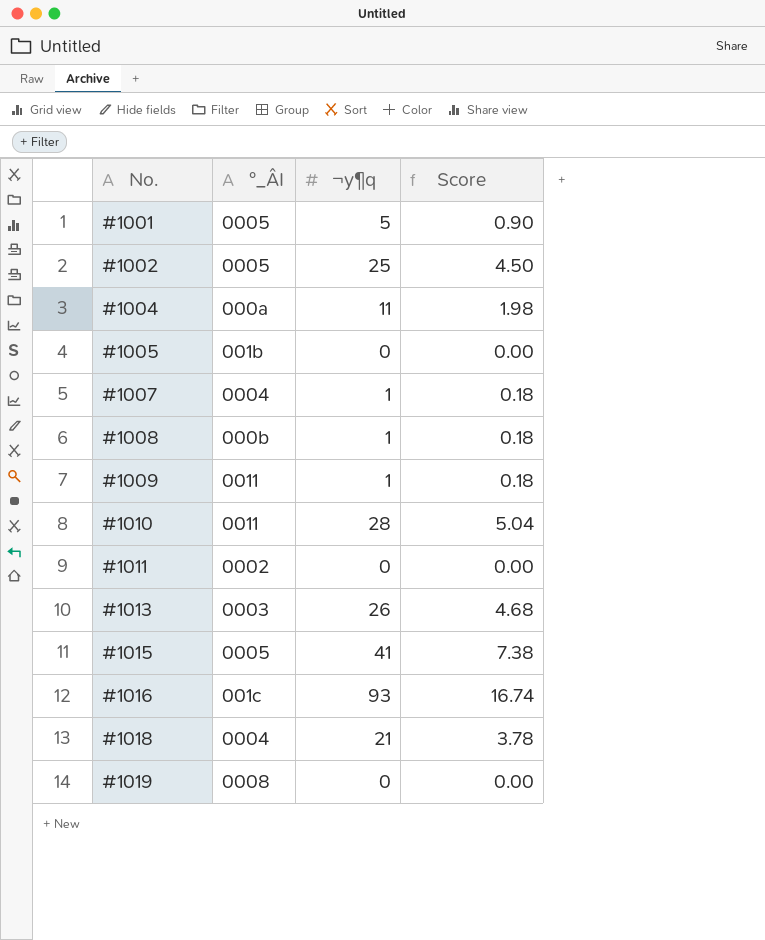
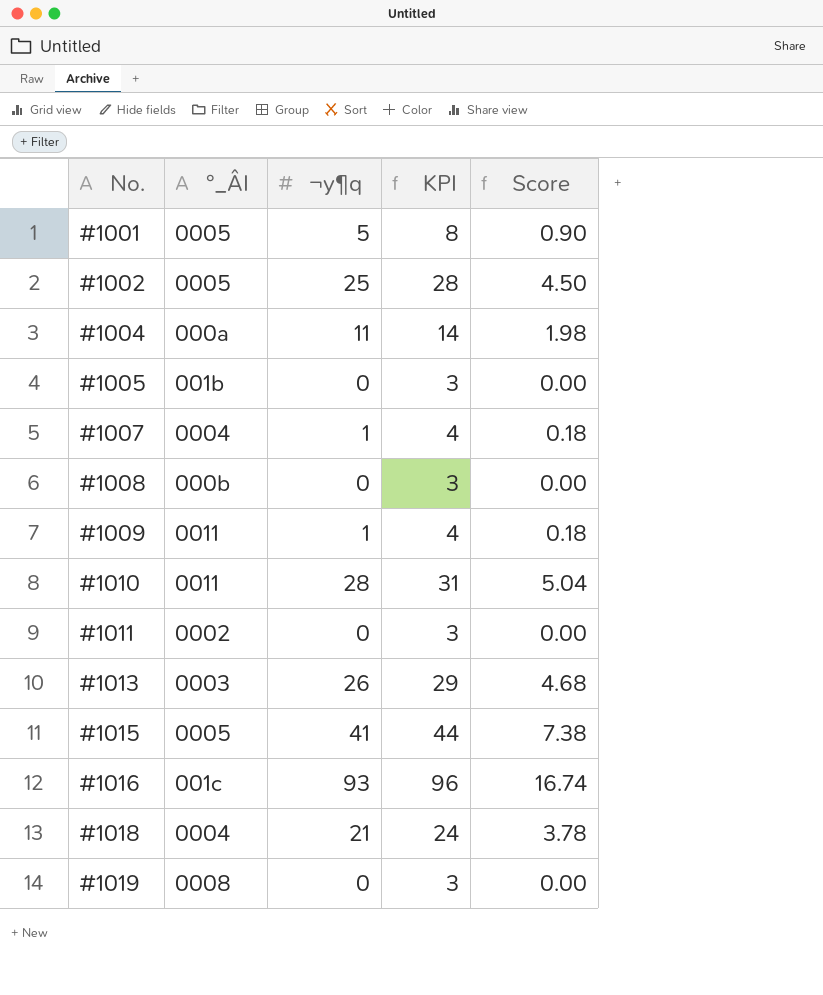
column KPI | formula: none -> [¬y¶q] + 3
#1008 | ¬y¶q: 1 -> 0
#1008 | Score: 0.18 -> 0.00

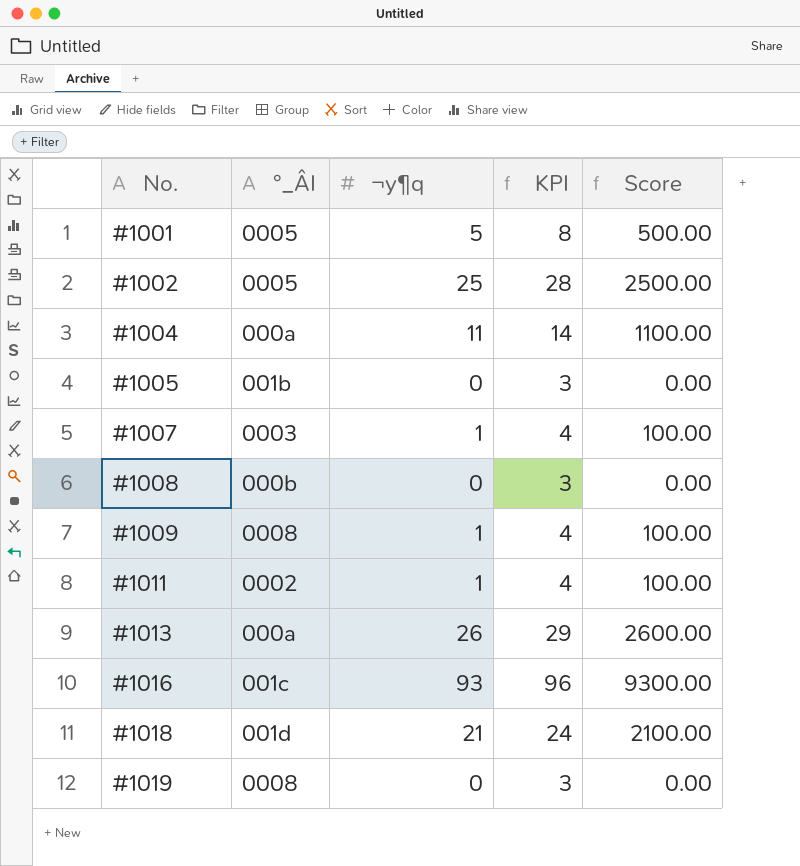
column Score | formula: [¬y¶q] * 0.18 -> [¬y¶q] * 100
row #1010: 0011 | 28 | 31 | 5.04 -> none
row #1015: 0005 | 41 | 44 | 7.38 -> none
#1007 | °_ÂI: 0004 -> 0003
#1009 | °_ÂI: 0011 -> 0008
#1011 | ¬y¶q: 0 -> 1
#1011 | KPI: 3 -> 4
#1013 | °_ÂI: 0003 -> 000a
#1018 | °_ÂI: 0004 -> 001d

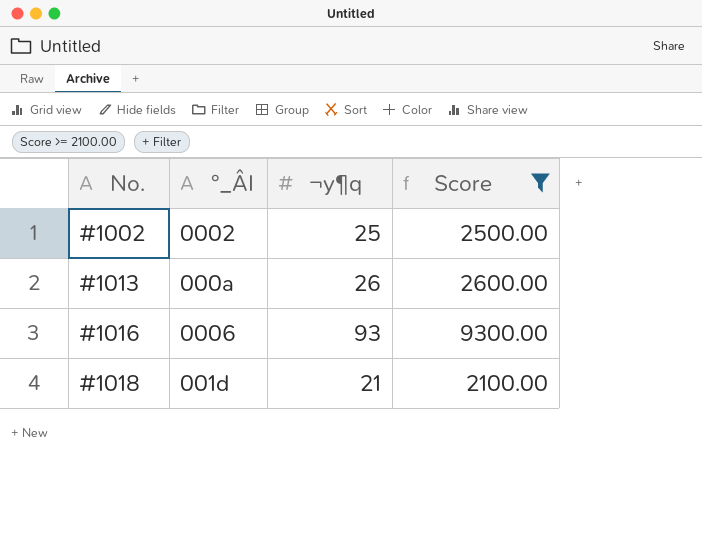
filter: none -> Score >= 2100.00
column KPI | formula: [¬y¶q] + 3 -> none
#1002 | °_ÂI: 0005 -> 0002
#1016 | °_ÂI: 001c -> 0006

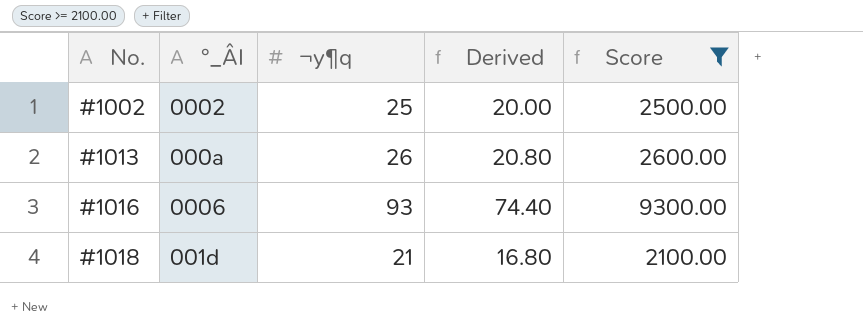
column Derived | formula: none -> [¬y¶q] * 0.8

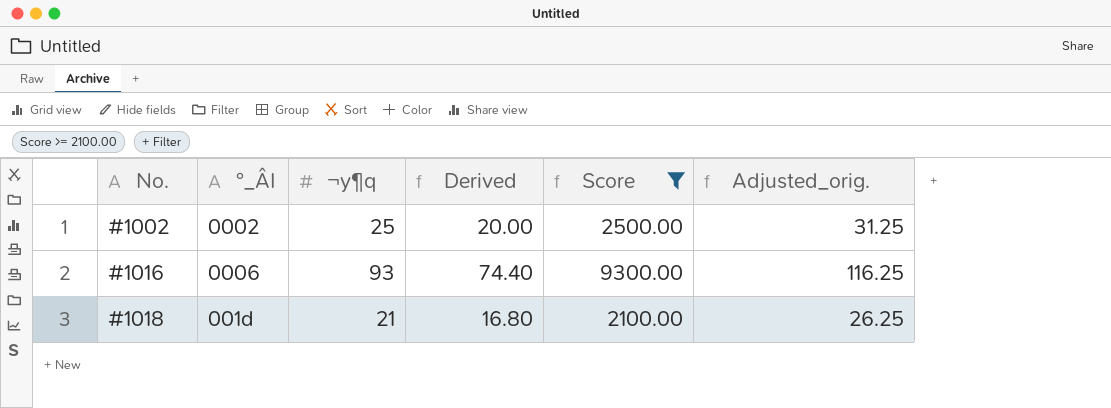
column Adjusted_orig. | formula: none -> [¬y¶q] * 1.25
row #1013: 000a | 26 | 20.80 | 2600.00 -> none

